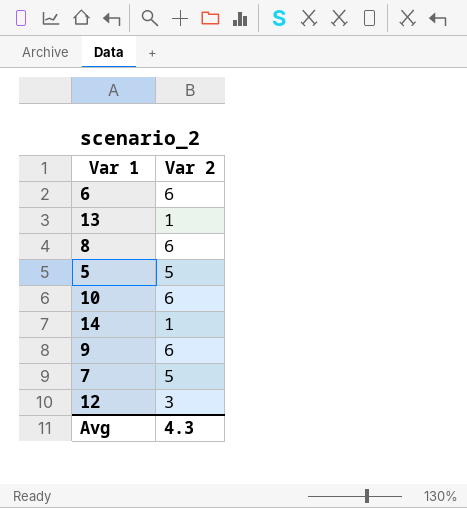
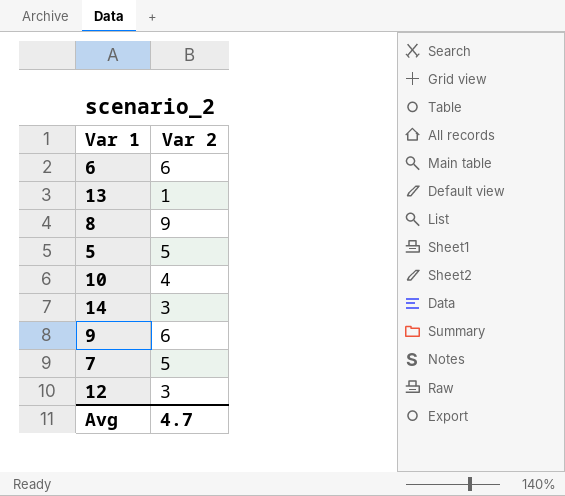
8 | Var 2: 6 -> 9
10 | Var 2: 6 -> 4
14 | Var 2: 1 -> 3
Avg | Var 2: 4.3 -> 4.7

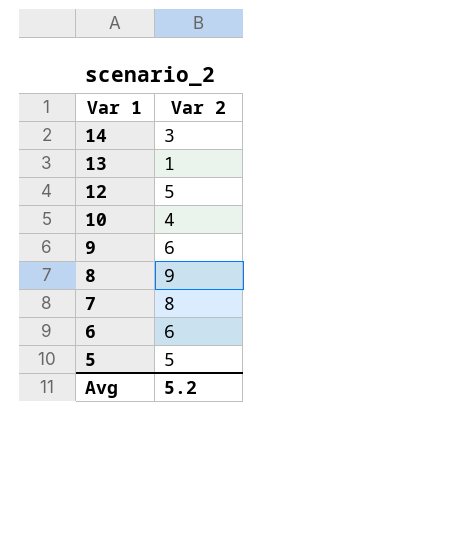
row order: none -> Var 1 descending
12 | Var 2: 3 -> 5
7 | Var 2: 5 -> 8
Avg | Var 2: 4.7 -> 5.2

